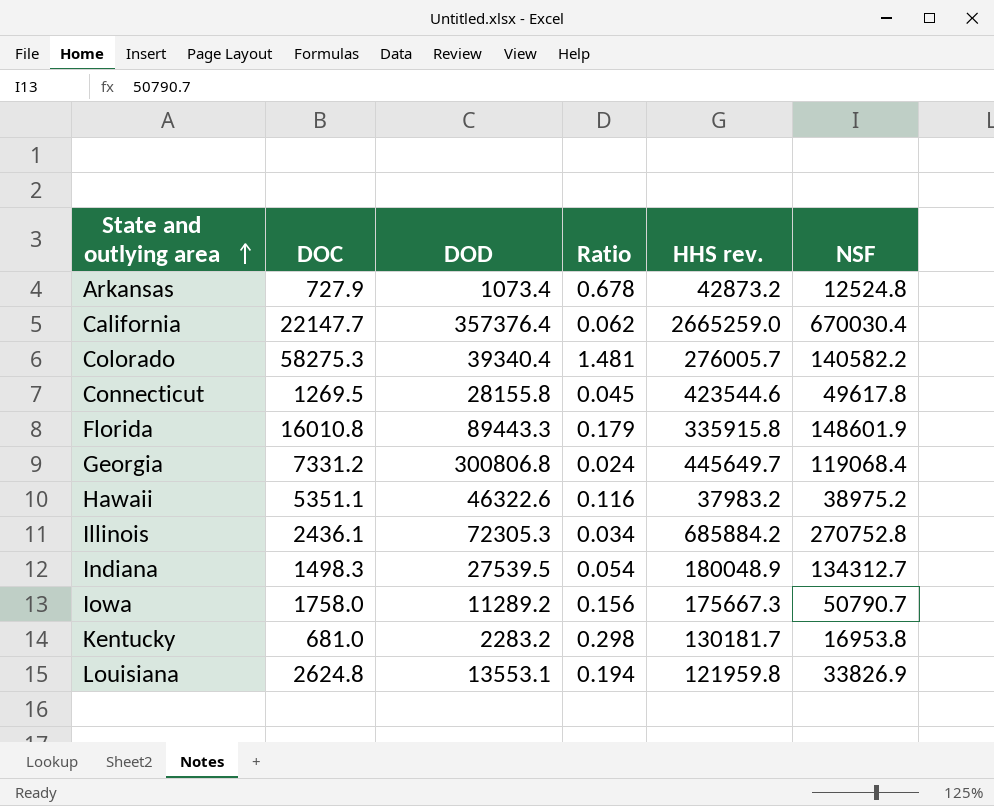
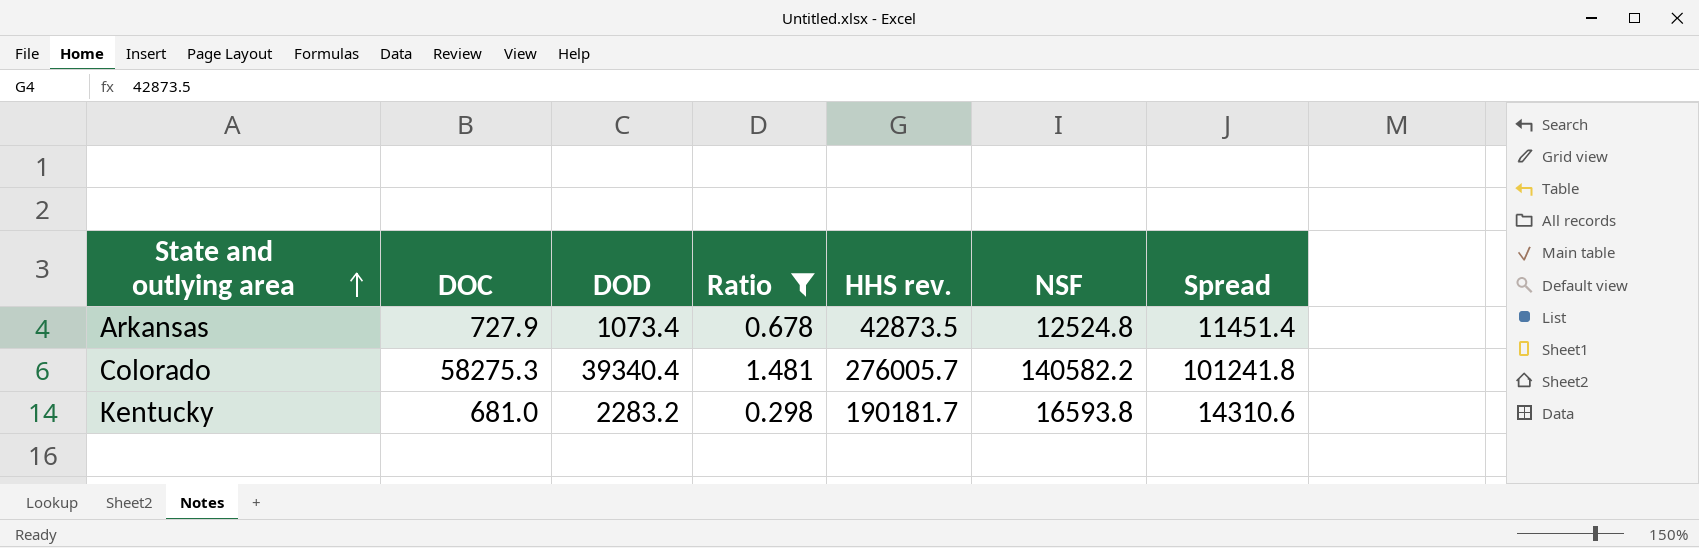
filter: none -> Ratio >= 0.298
column Spread | formula: none -> [NSF] - [DOD]
Arkansas | HHS rev.: 42873.2 -> 42873.5
Kentucky | HHS rev.: 130181.7 -> 190181.7
Kentucky | NSF: 16953.8 -> 16593.8

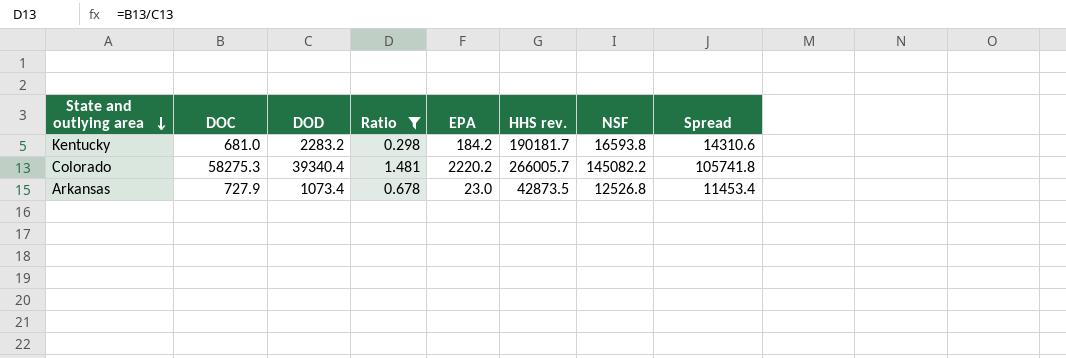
row order: State and outlying area ascending -> State and outlying area descending
column EPA | position: none -> 5
Colorado | HHS rev.: 276005.7 -> 266005.7
Colorado | NSF: 140582.2 -> 145082.2
Colorado | Spread: 101241.8 -> 105741.8
Arkansas | NSF: 12524.8 -> 12526.8
Arkansas | Spread: 11451.4 -> 11453.4

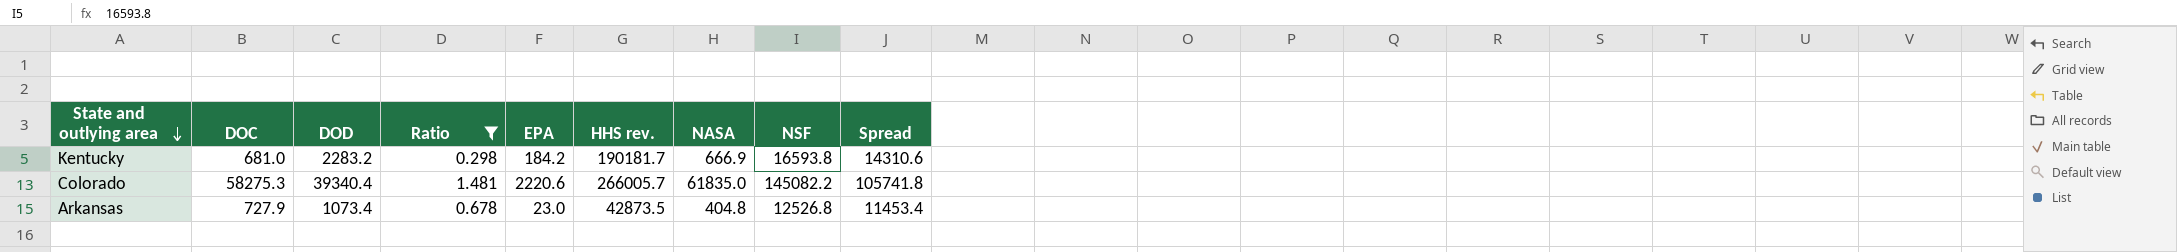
column NASA | position: none -> 7
Colorado | EPA: 2220.2 -> 2220.6

